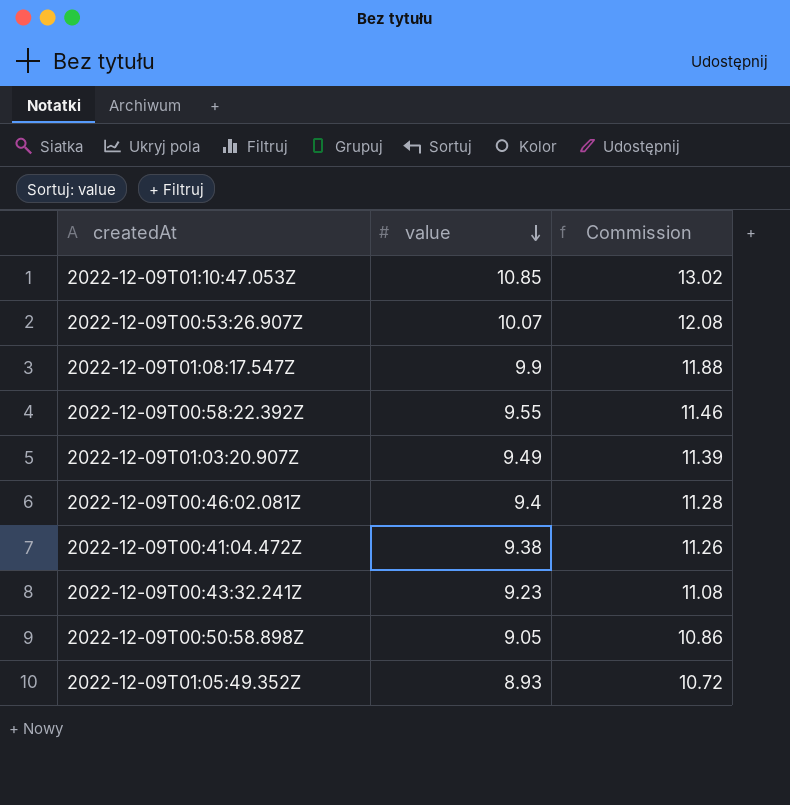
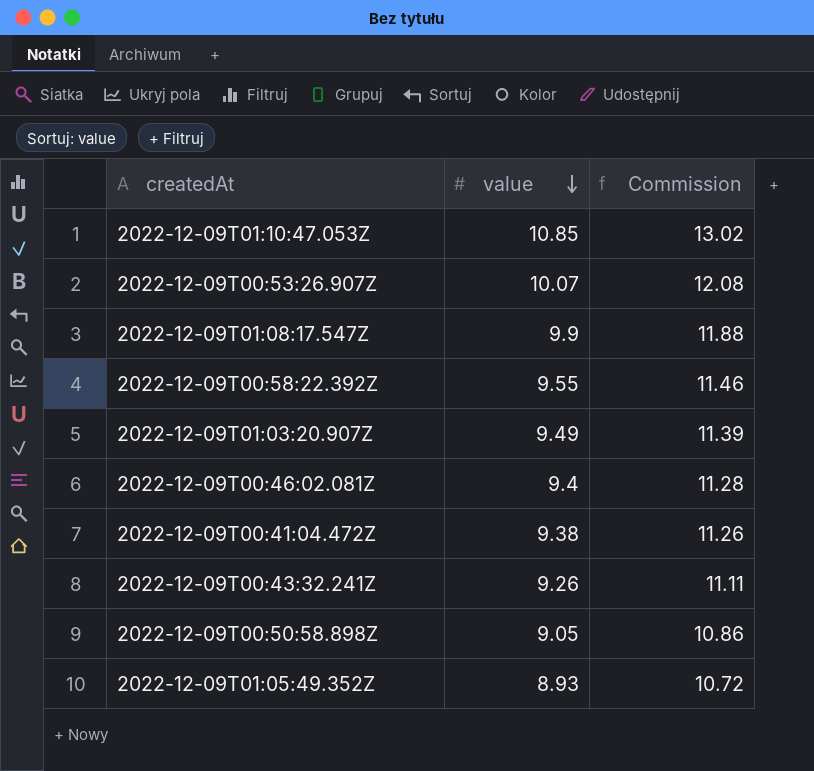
2022-12-09T00:43:32.241Z | value: 9.23 -> 9.26
2022-12-09T00:43:32.241Z | Commission: 11.08 -> 11.11

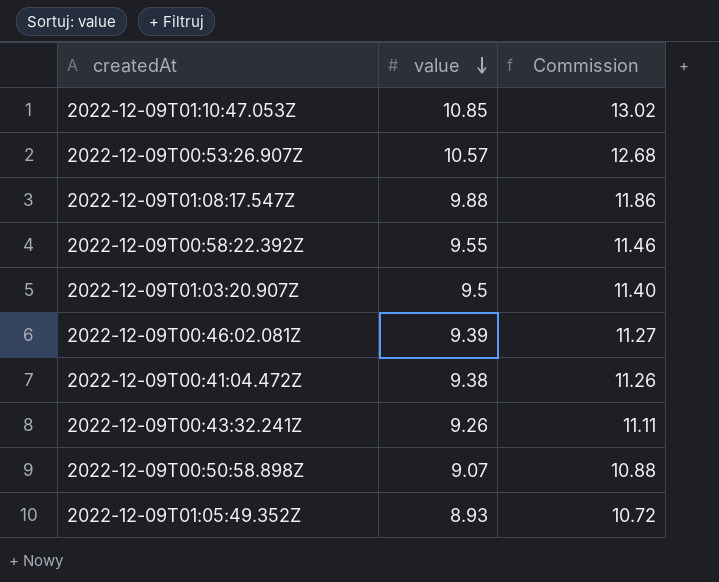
2022-12-09T00:53:26.907Z | value: 10.07 -> 10.57
2022-12-09T00:53:26.907Z | Commission: 12.08 -> 12.68
2022-12-09T01:08:17.547Z | value: 9.9 -> 9.88
2022-12-09T01:08:17.547Z | Commission: 11.88 -> 11.86
2022-12-09T01:03:20.907Z | value: 9.49 -> 9.5
2022-12-09T01:03:20.907Z | Commission: 11.39 -> 11.40
2022-12-09T00:46:02.081Z | value: 9.4 -> 9.39
2022-12-09T00:46:02.081Z | Commission: 11.28 -> 11.27
2022-12-09T00:50:58.898Z | value: 9.05 -> 9.07
2022-12-09T00:50:58.898Z | Commission: 10.86 -> 10.88

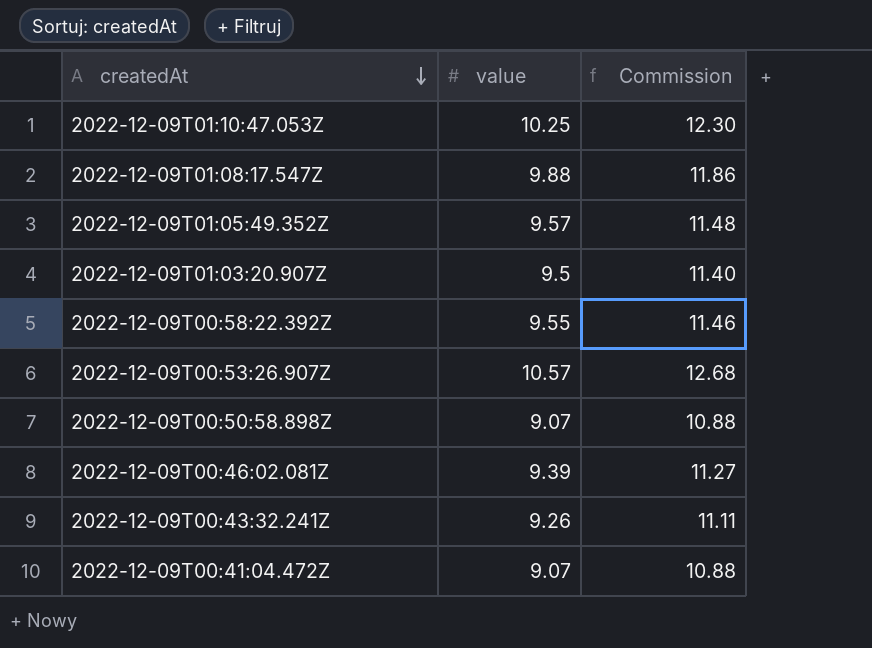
row order: value descending -> createdAt descending
2022-12-09T01:10:47.053Z | value: 10.85 -> 10.25
2022-12-09T01:10:47.053Z | Commission: 13.02 -> 12.30
2022-12-09T01:05:49.352Z | value: 8.93 -> 9.57
2022-12-09T01:05:49.352Z | Commission: 10.72 -> 11.48
2022-12-09T00:41:04.472Z | value: 9.38 -> 9.07
2022-12-09T00:41:04.472Z | Commission: 11.26 -> 10.88

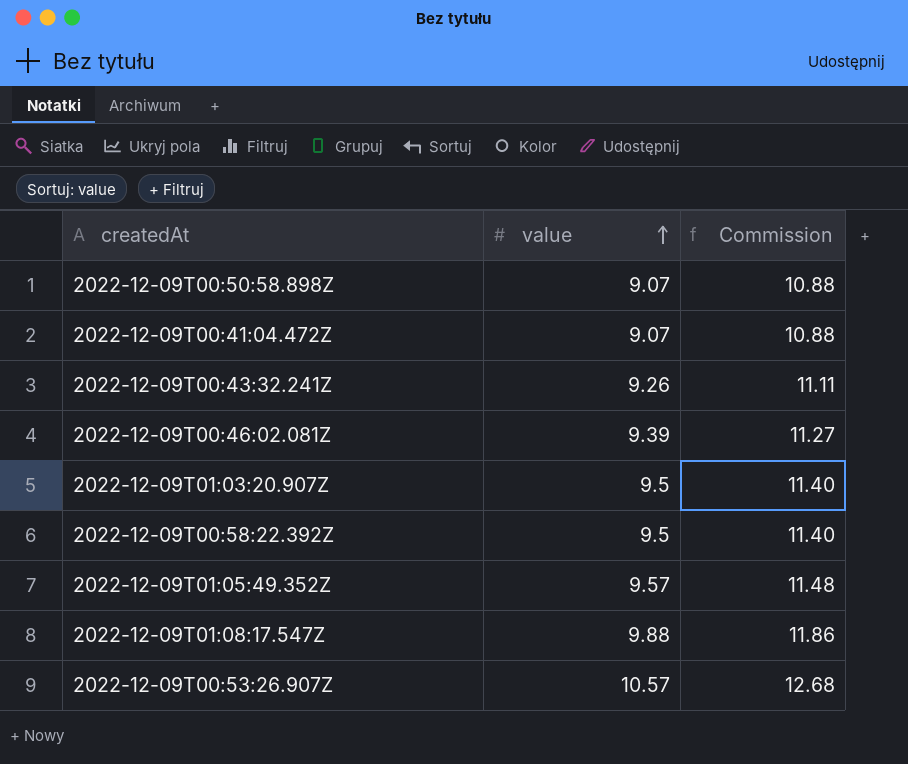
row order: createdAt descending -> value ascending
row 2022-12-09T01:10:47.053Z: 10.25 | 12.30 -> none
2022-12-09T00:58:22.392Z | value: 9.55 -> 9.5
2022-12-09T00:58:22.392Z | Commission: 11.46 -> 11.40

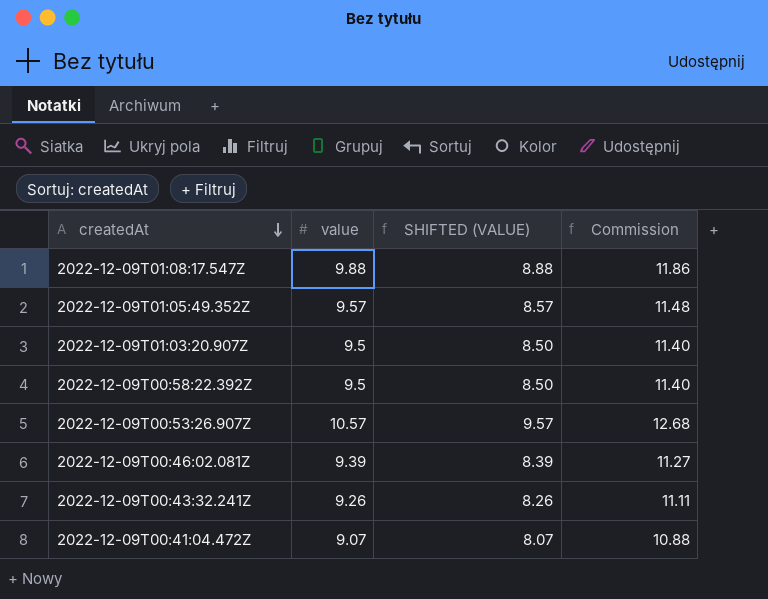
row order: value ascending -> createdAt descending
column SHIFTED (VALUE) | formula: none -> [value] - 1
row 2022-12-09T00:50:58.898Z: 9.07 | 10.88 -> none

